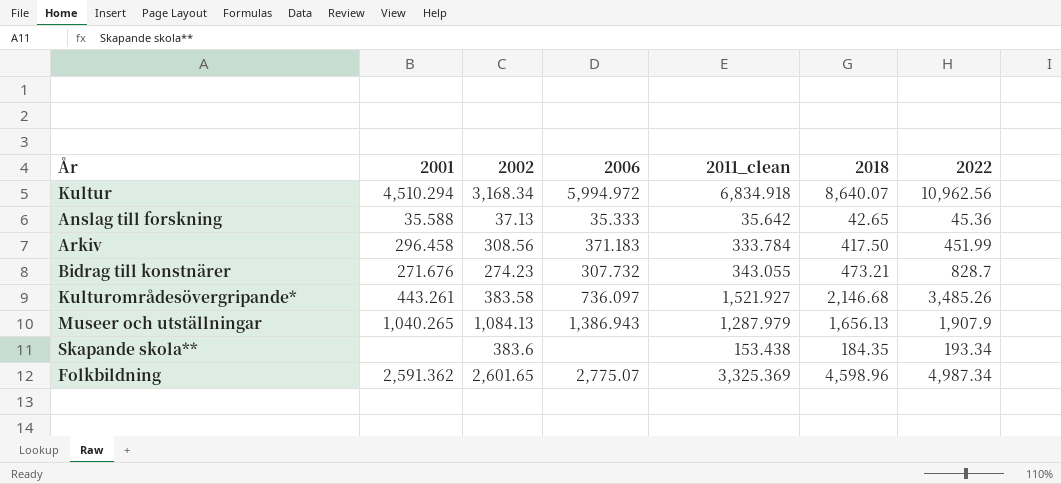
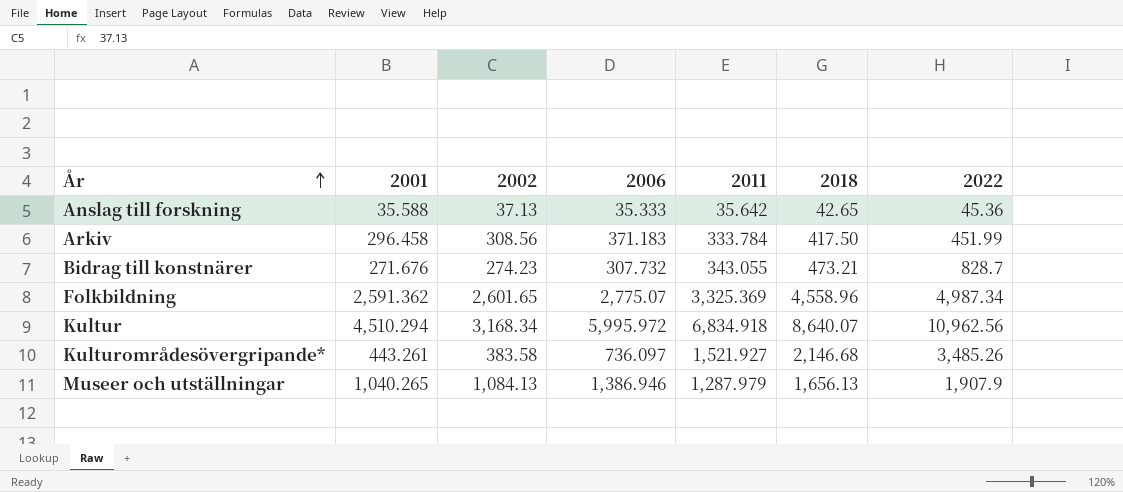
row order: none -> År ascending
column name: 2011_clean -> 2011
row Skapande skola**: none | 383.6 | none | 153.438 | 184.35 | 193.34 -> none
Folkbildning | 2018: 4,598.96 -> 4,558.96
Kultur | 2006: 5,994.972 -> 5,995.972
Museer och utställningar | 2006: 1,386.943 -> 1,386.946

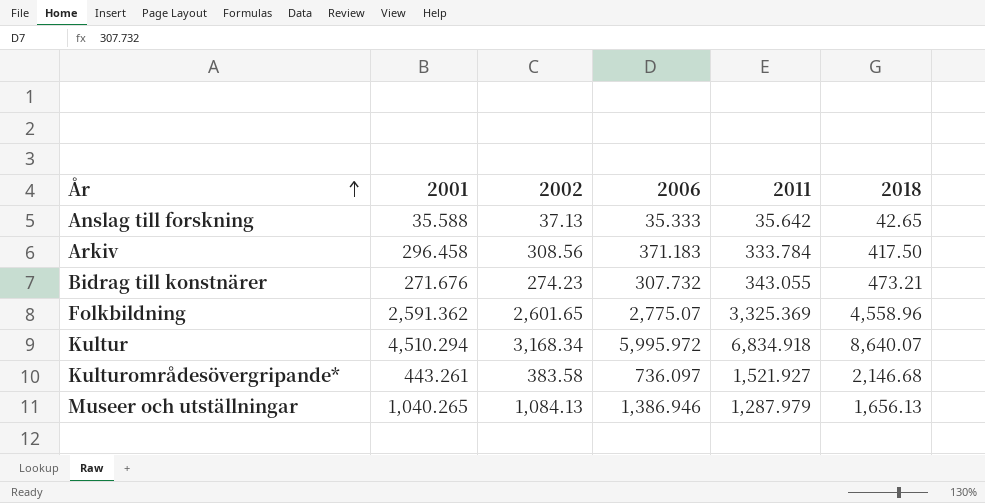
column 2022 | position: 7 -> none

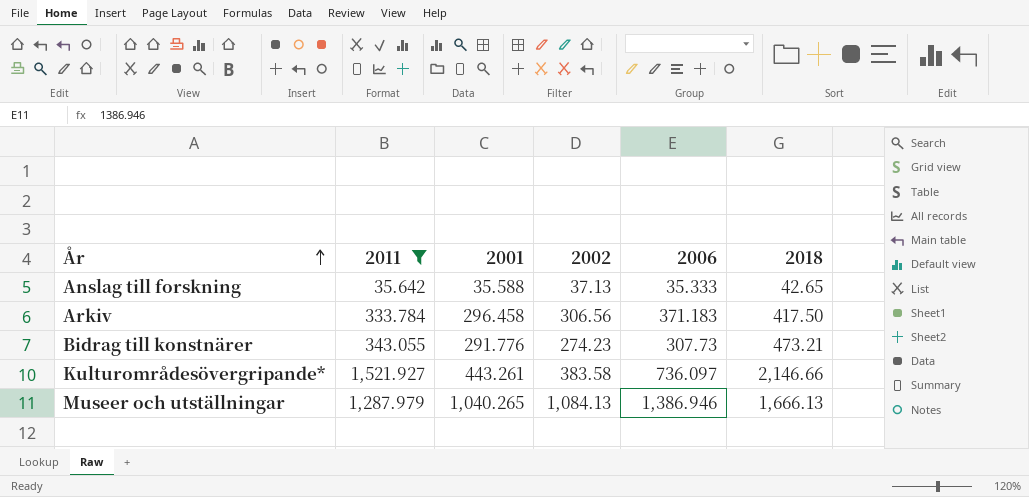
filter: none -> 2011 <= 1,521.927
column 2011 | position: 5 -> 2
Arkiv | 2002: 308.56 -> 306.56
Bidrag till konstnärer | 2001: 271.676 -> 291.776
Bidrag till konstnärer | 2006: 307.732 -> 307.73
Kulturområdesövergripande* | 2018: 2,146.68 -> 2,146.66
Museer och utställningar | 2018: 1,656.13 -> 1,666.13

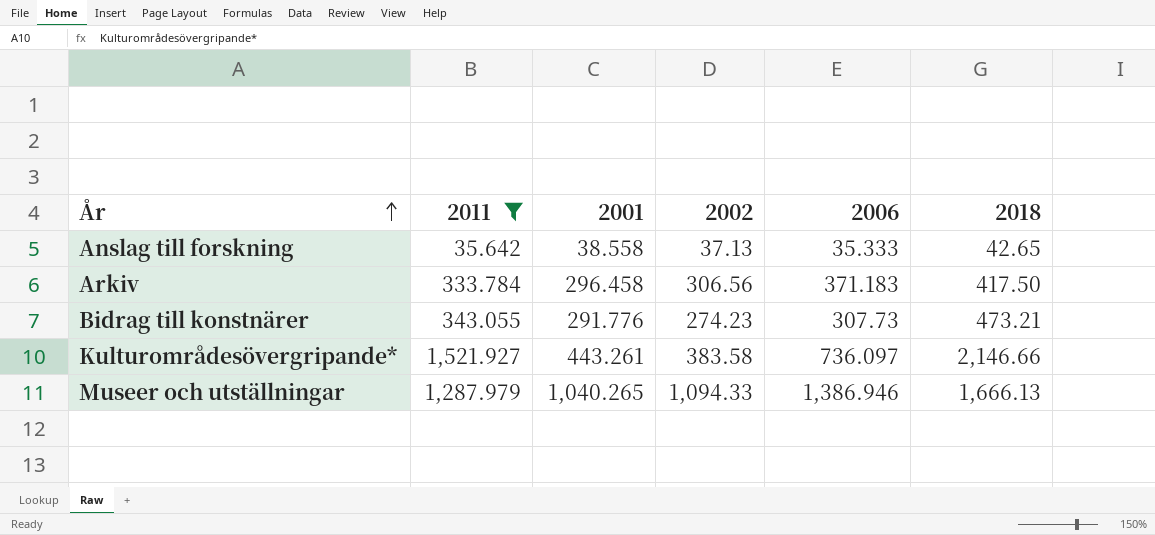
Anslag till forskning | 2001: 35.588 -> 38.558
Museer och utställningar | 2002: 1,084.13 -> 1,094.33

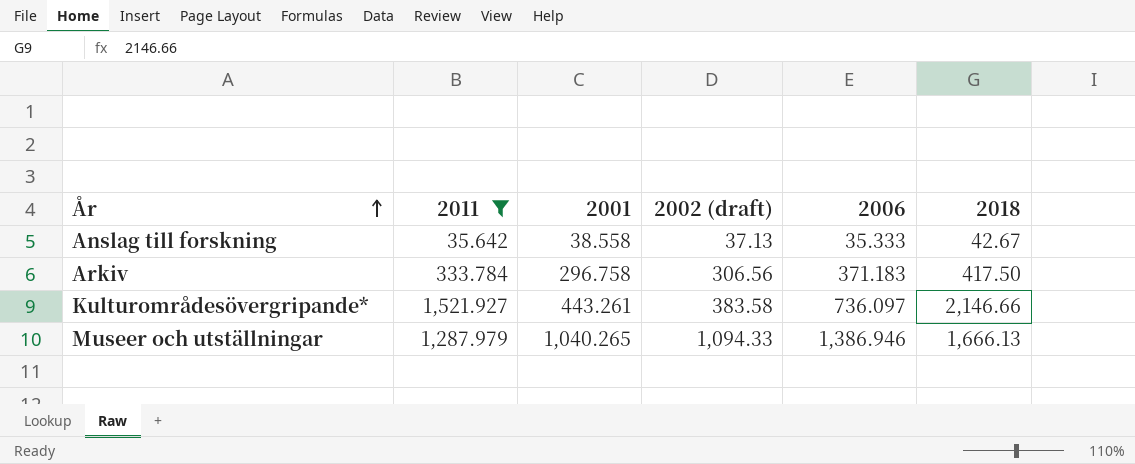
column name: 2002 -> 2002 (draft)
row Bidrag till konstnärer: 343.055 | 291.776 | 274.23 | 307.73 | 473.21 -> none
Anslag till forskning | 2018: 42.65 -> 42.67
Arkiv | 2001: 296.458 -> 296.758

